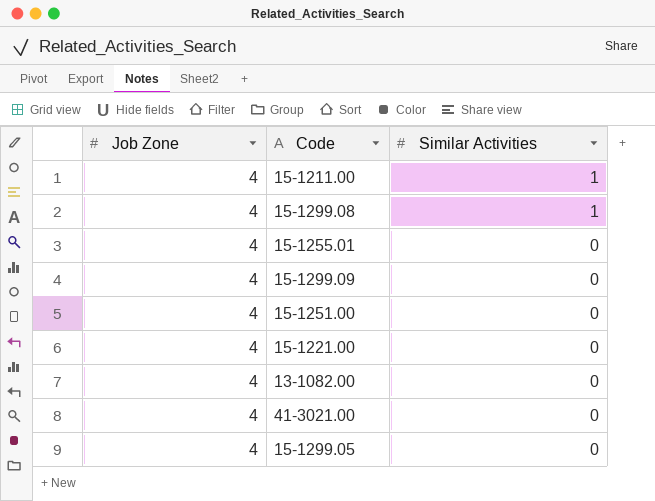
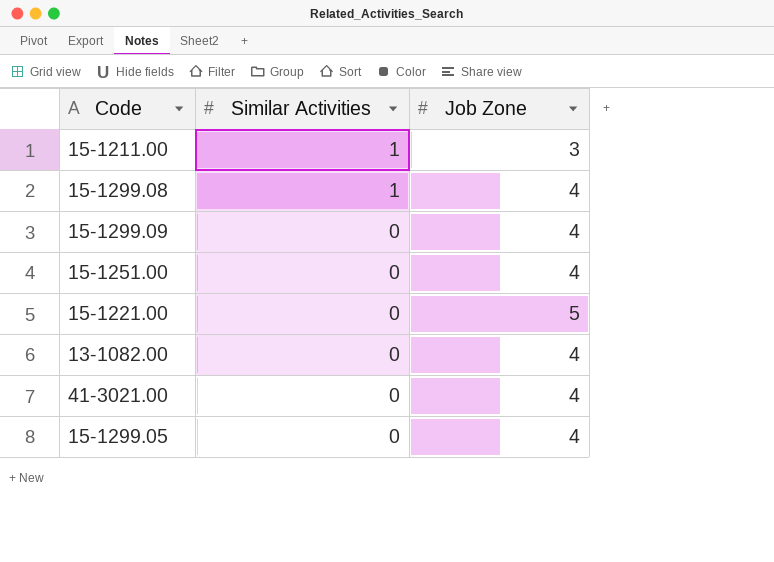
column Job Zone | position: 1 -> 3
row 15-1255.01: 4 | 0 -> none
15-1211.00 | Job Zone: 4 -> 3
15-1221.00 | Job Zone: 4 -> 5

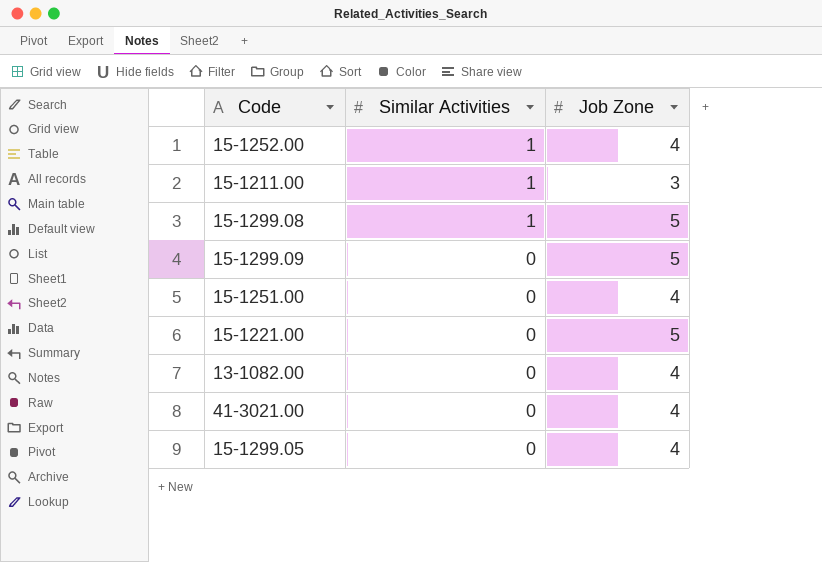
row 15-1252.00: none -> 1 | 4
15-1299.08 | Job Zone: 4 -> 5
15-1299.09 | Job Zone: 4 -> 5

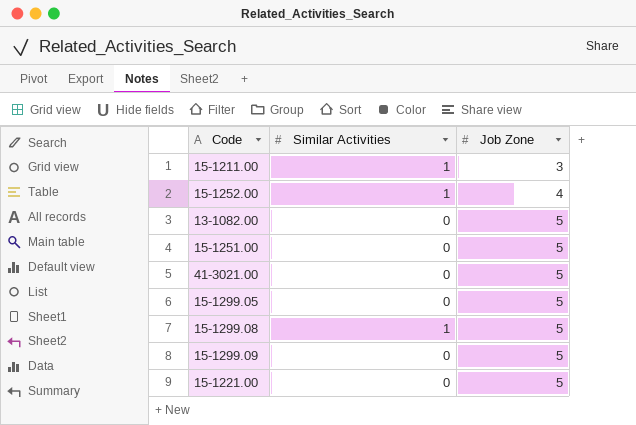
row order: Similar Activities descending -> Job Zone ascending
13-1082.00 | Job Zone: 4 -> 5
15-1251.00 | Job Zone: 4 -> 5
41-3021.00 | Job Zone: 4 -> 5
15-1299.05 | Job Zone: 4 -> 5

